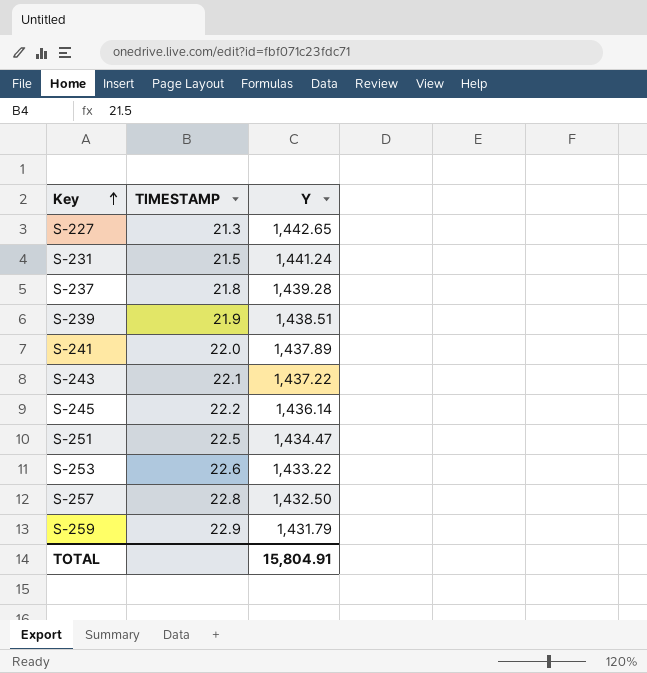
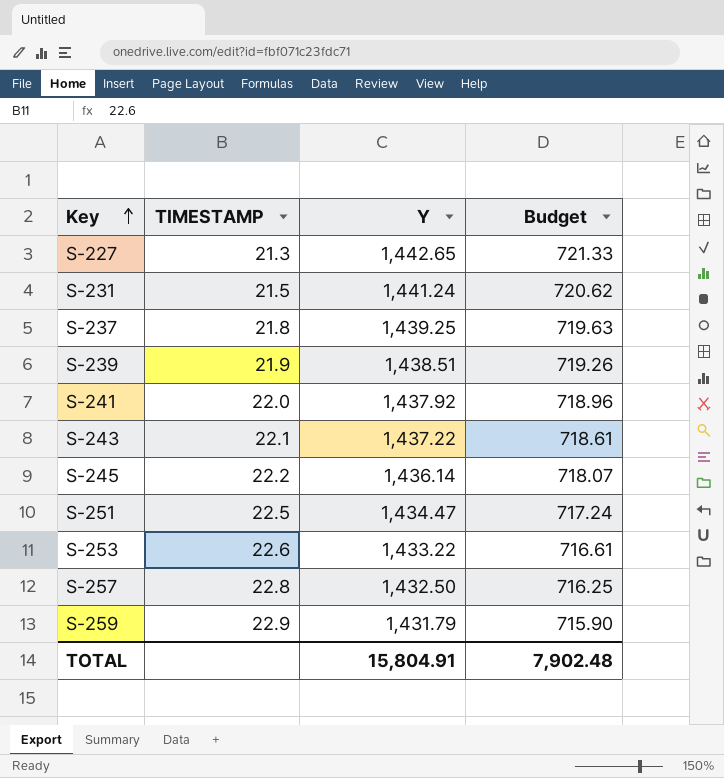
column Budget | formula: none -> [Y] * 0.5
S-237 | Y: 1,439.28 -> 1,439.25
S-241 | Y: 1,437.89 -> 1,437.92

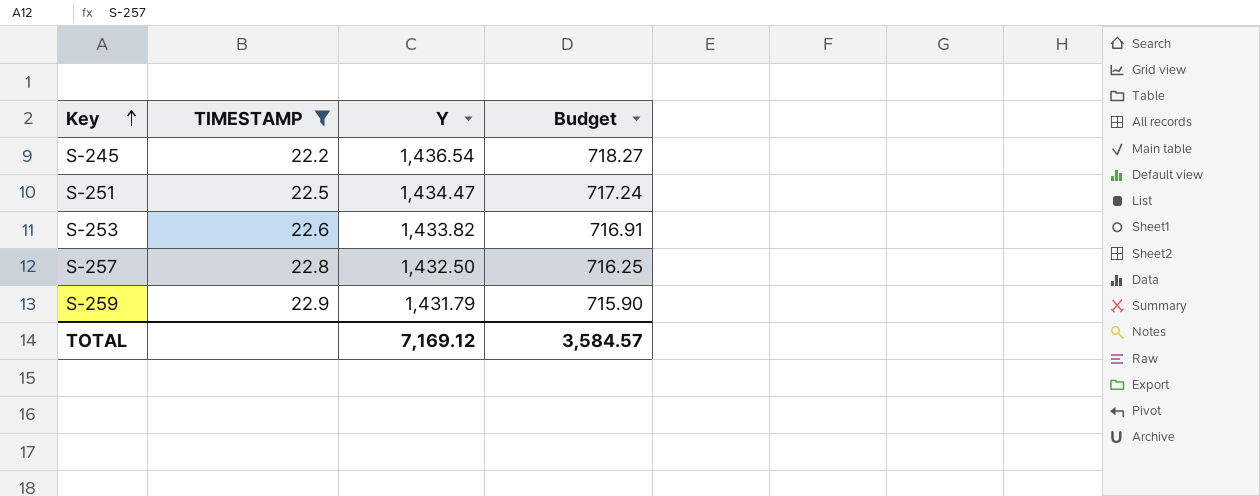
filter: none -> TIMESTAMP >= 22.2
S-245 | Y: 1,436.14 -> 1,436.54
S-245 | Budget: 718.07 -> 718.27
S-253 | Y: 1,433.22 -> 1,433.82
S-253 | Budget: 716.61 -> 716.91
TOTAL | Y: 15,804.91 -> 7,169.12
TOTAL | Budget: 7,902.48 -> 3,584.57

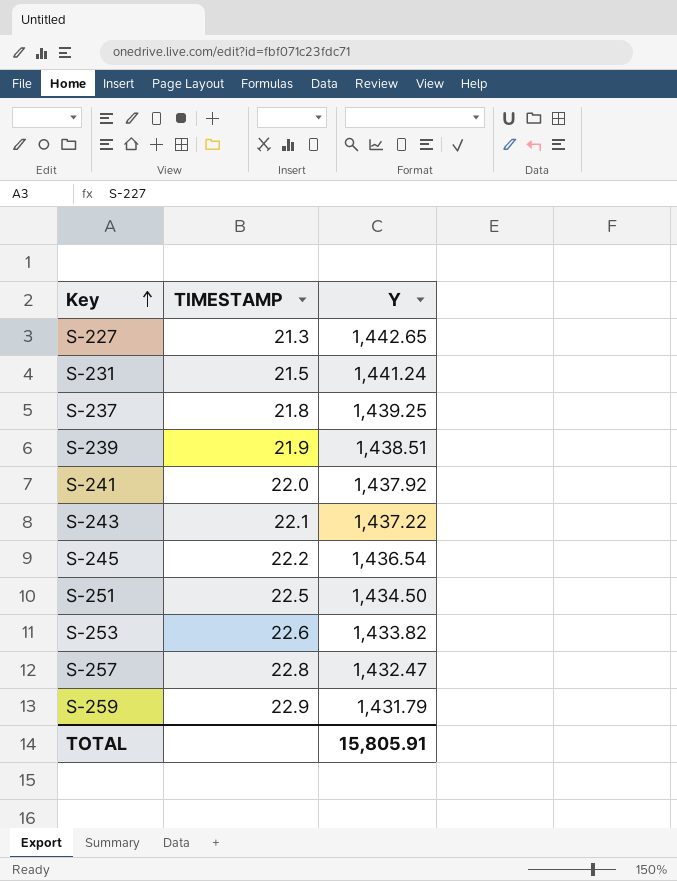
filter: TIMESTAMP >= 22.2 -> none
column Budget | formula: [Y] * 0.5 -> none
S-251 | Y: 1,434.47 -> 1,434.50
S-257 | Y: 1,432.50 -> 1,432.47
TOTAL | Y: 7,169.12 -> 15,805.91

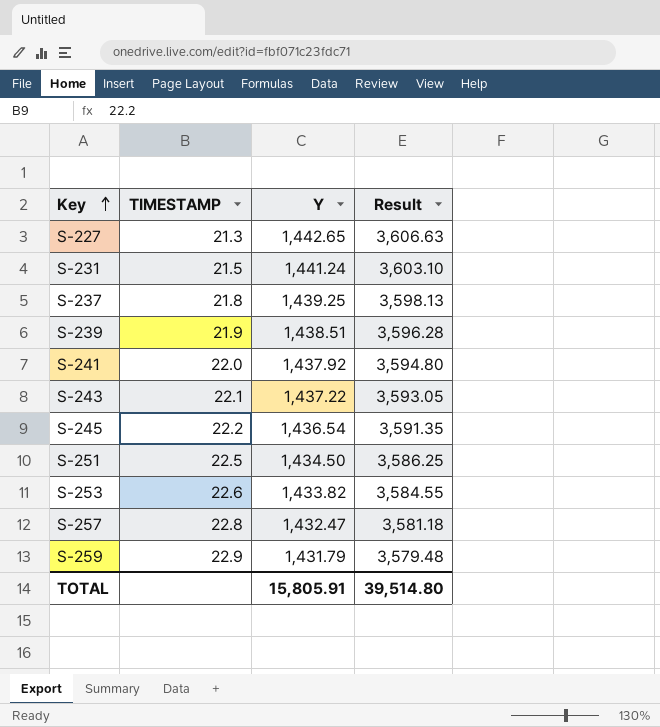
column Result | formula: none -> [Y] * 2.5

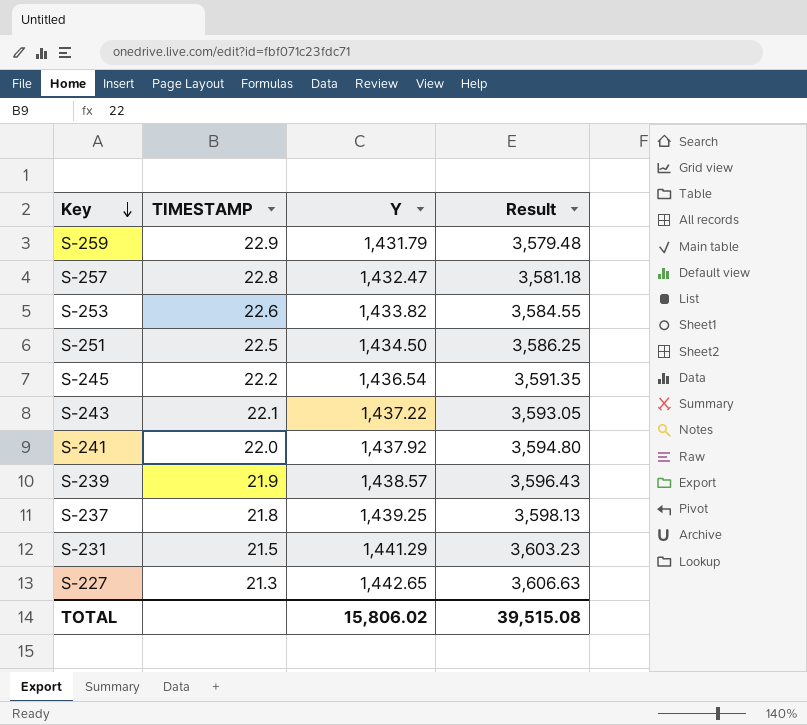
row order: Key ascending -> Key descending
S-239 | Y: 1,438.51 -> 1,438.57
S-239 | Result: 3,596.28 -> 3,596.43
S-231 | Y: 1,441.24 -> 1,441.29
S-231 | Result: 3,603.10 -> 3,603.23
TOTAL | Y: 15,805.91 -> 15,806.02
TOTAL | Result: 39,514.80 -> 39,515.08

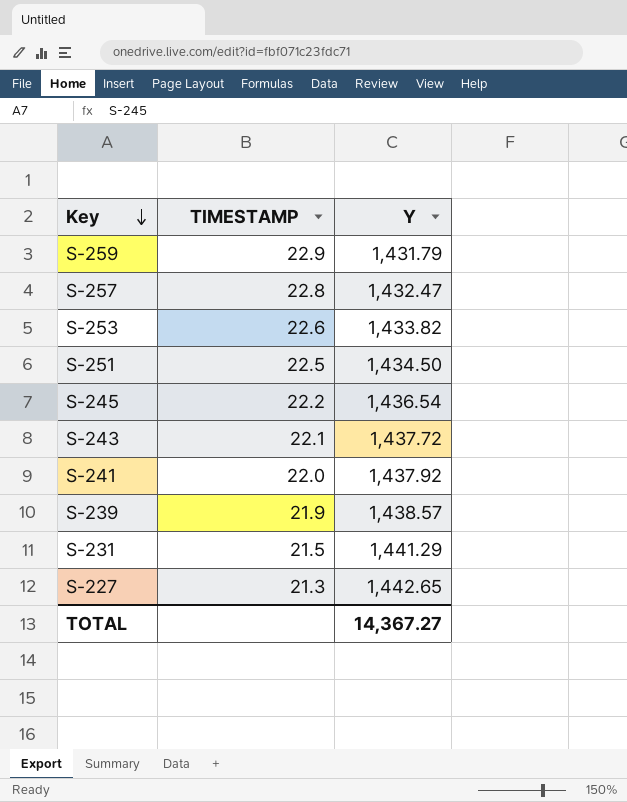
column Result | formula: [Y] * 2.5 -> none
row S-237: 21.8 | 1,439.25 | 3,598.13 -> none
S-243 | Y: 1,437.22 -> 1,437.72
TOTAL | Y: 15,806.02 -> 14,367.27

